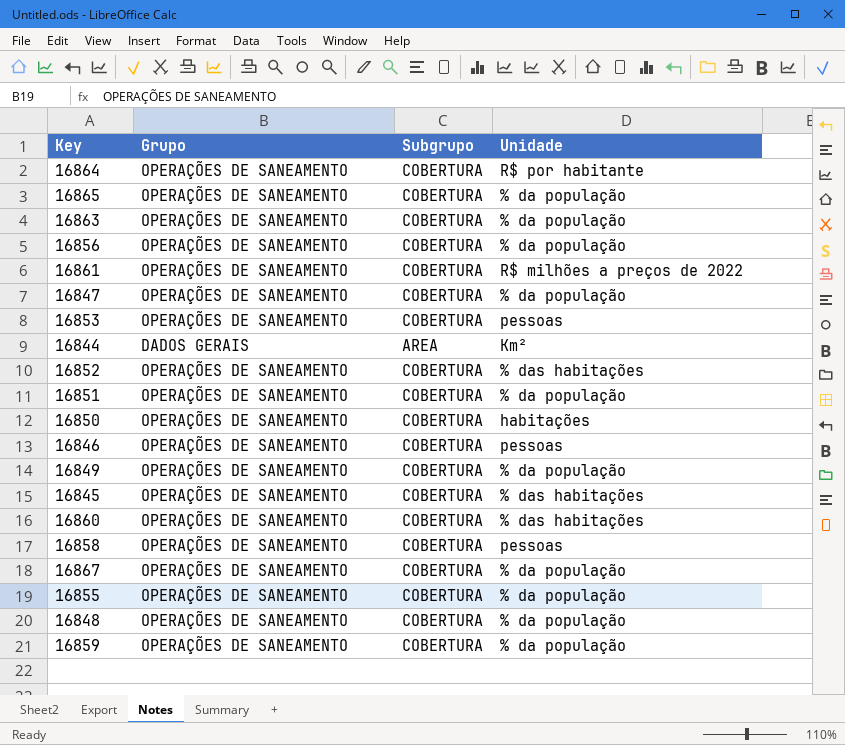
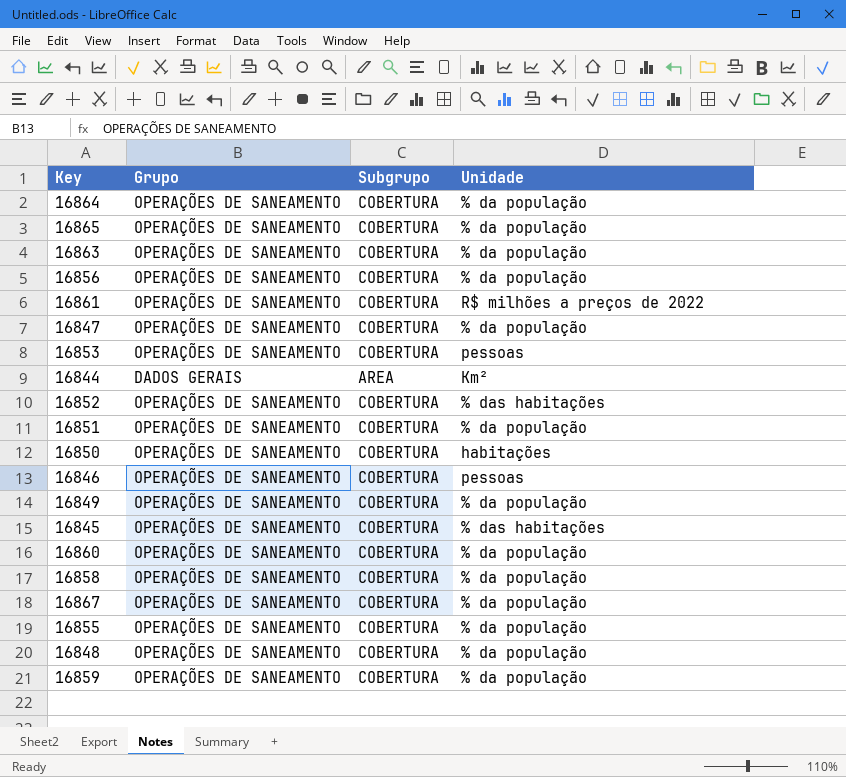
16864 | Unidade: R$ por habitante -> % da população
16860 | Unidade: % das habitações -> % da população
16858 | Unidade: pessoas -> % da população

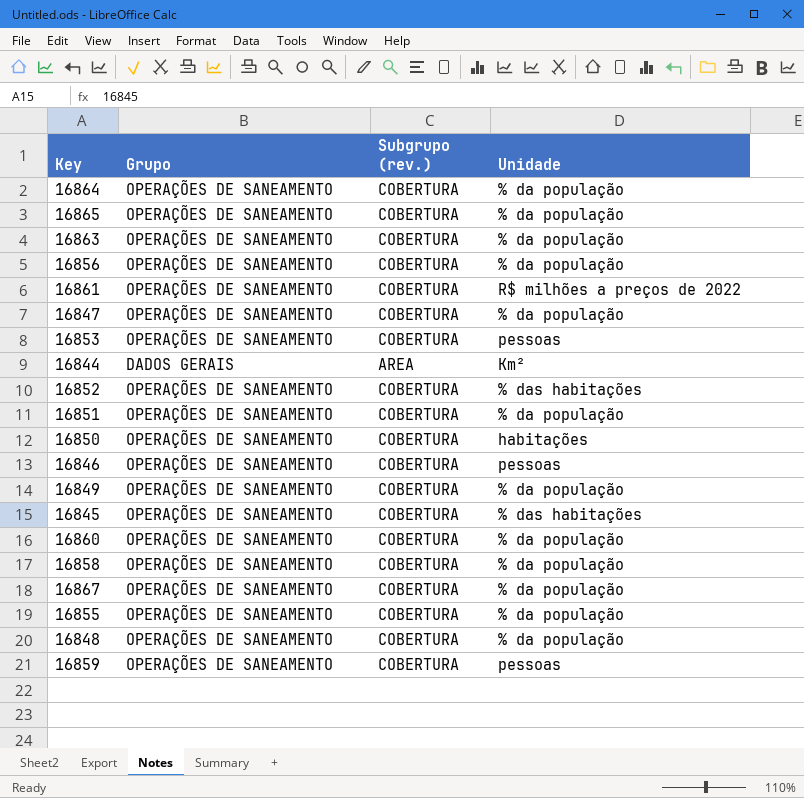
column name: Subgrupo -> Subgrupo (rev.)
16859 | Unidade: % da população -> pessoas

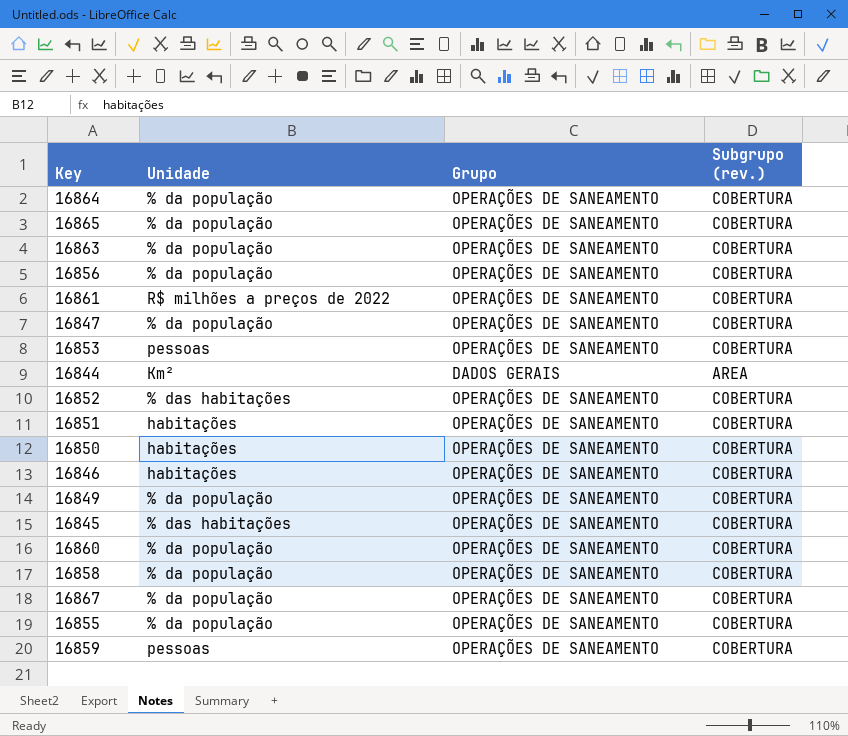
column Unidade | position: 4 -> 2
row 16848: OPERAÇÕES DE SANEAMENTO | COBERTURA | % da população -> none
16851 | Unidade: % da população -> habitações
16846 | Unidade: pessoas -> habitações

